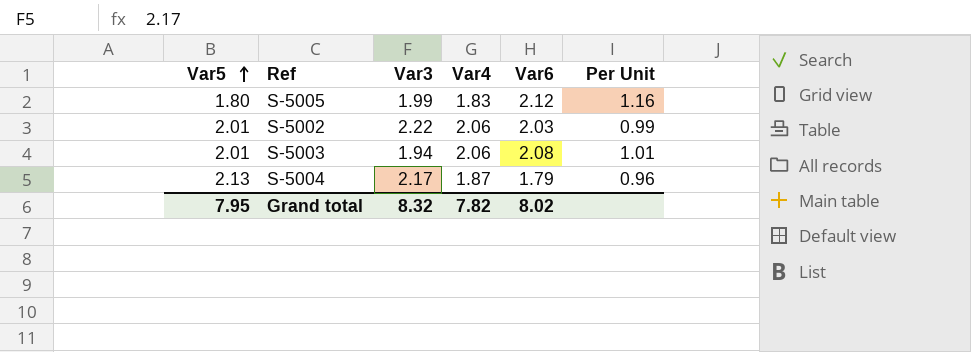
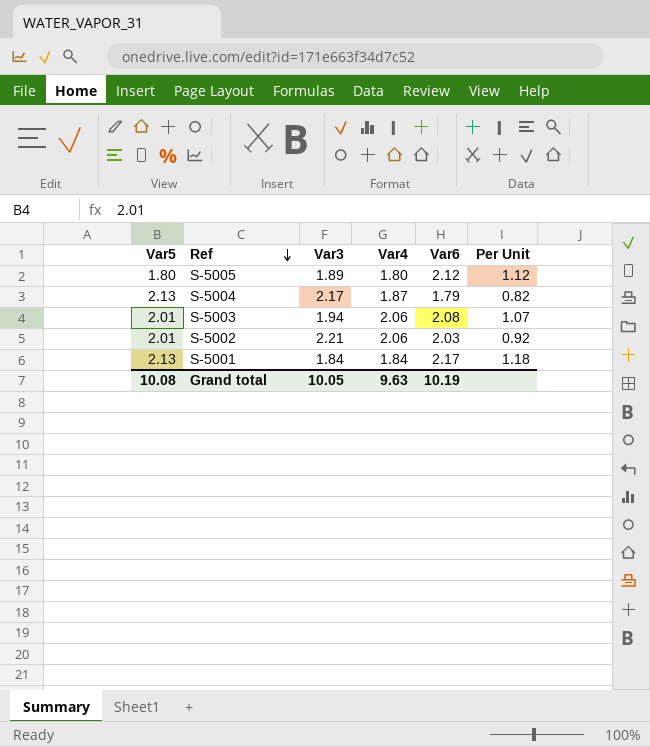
row order: Var5 ascending -> Ref descending
column Per Unit | formula: [Var6] / [Var4] -> [Var6] / [Var3]
S-5005 | Var3: 1.99 -> 1.89
S-5005 | Var4: 1.83 -> 1.80
S-5002 | Var3: 2.22 -> 2.21
row S-5001: none -> 2.13 | 1.84 | 1.84 | 2.17 | 1.18
Grand total | Var5: 7.95 -> 10.08
Grand total | Var3: 8.32 -> 10.05
Grand total | Var4: 7.82 -> 9.63
Grand total | Var6: 8.02 -> 10.19

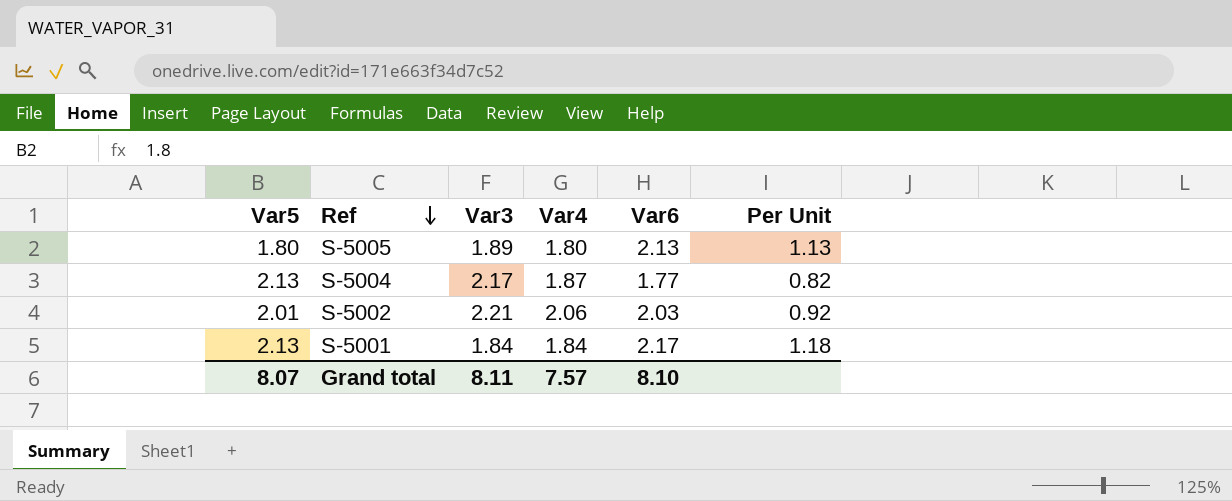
row S-5003: 2.01 | 1.94 | 2.06 | 2.08 | 1.07 -> none
S-5005 | Var6: 2.12 -> 2.13
S-5005 | Per Unit: 1.12 -> 1.13
S-5004 | Var6: 1.79 -> 1.77
Grand total | Var5: 10.08 -> 8.07
Grand total | Var3: 10.05 -> 8.11
Grand total | Var4: 9.63 -> 7.57
Grand total | Var6: 10.19 -> 8.10

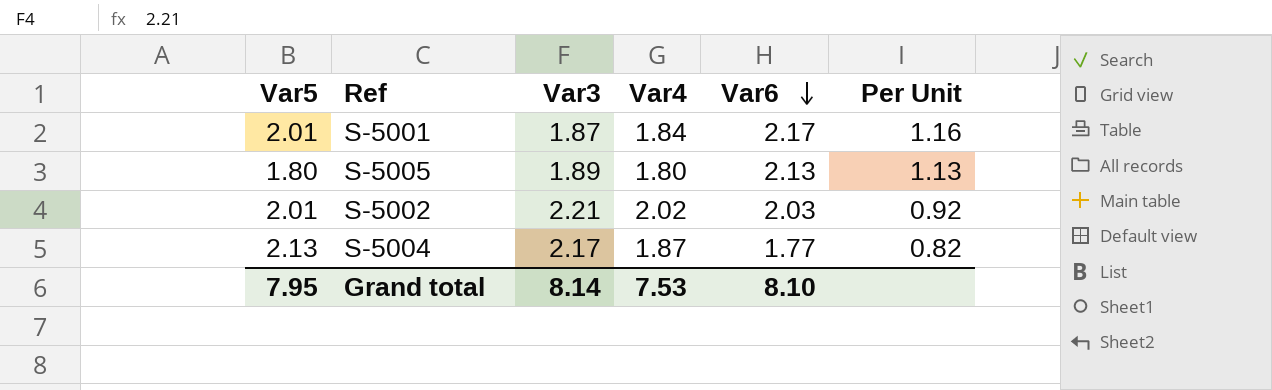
row order: Ref descending -> Var6 descending
S-5001 | Var5: 2.13 -> 2.01
S-5001 | Var3: 1.84 -> 1.87
S-5001 | Per Unit: 1.18 -> 1.16
S-5002 | Var4: 2.06 -> 2.02
Grand total | Var5: 8.07 -> 7.95
Grand total | Var3: 8.11 -> 8.14
Grand total | Var4: 7.57 -> 7.53

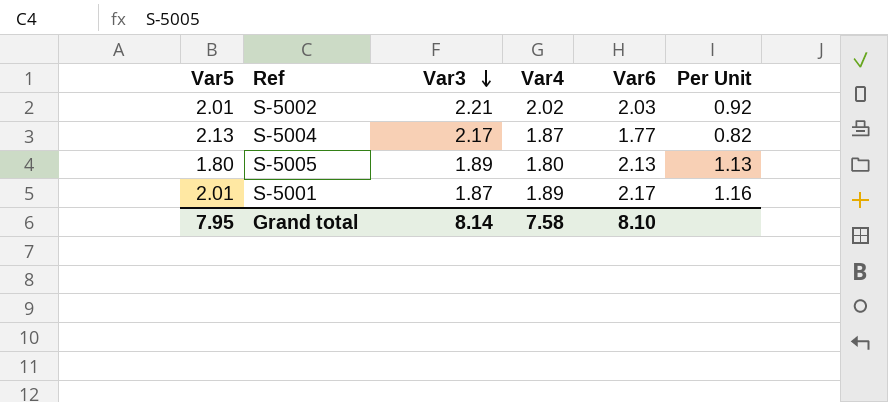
row order: Var6 descending -> Var3 descending
S-5001 | Var4: 1.84 -> 1.89
Grand total | Var4: 7.53 -> 7.58

